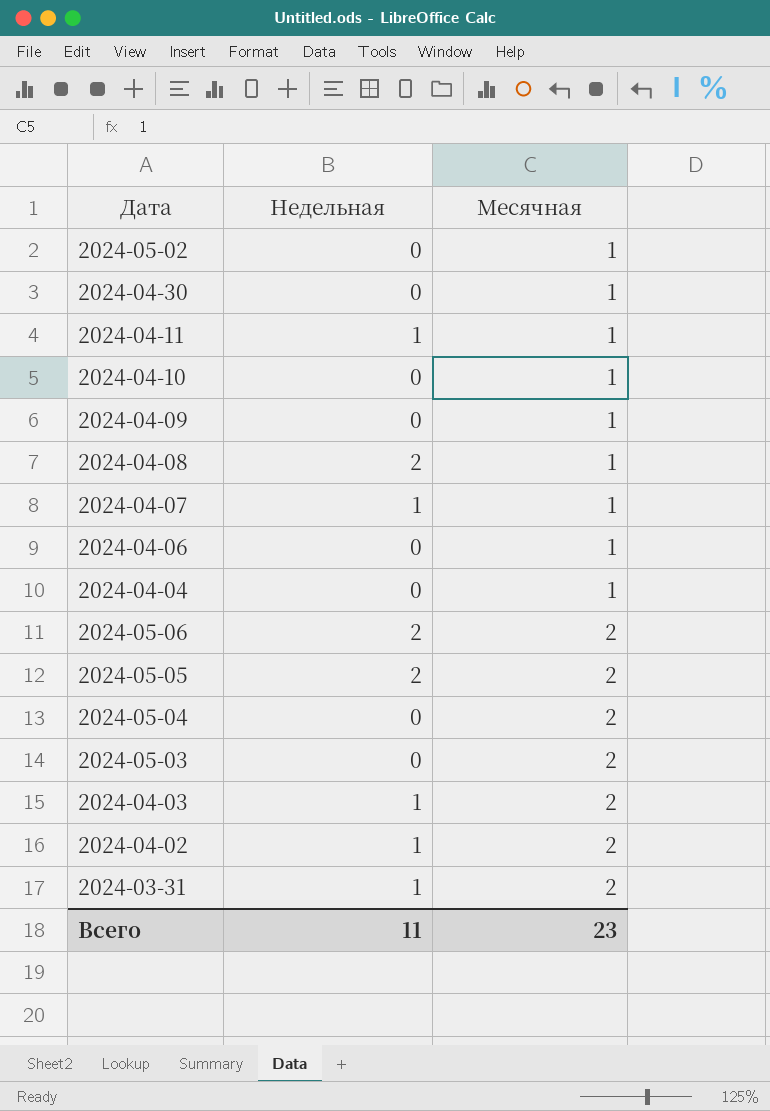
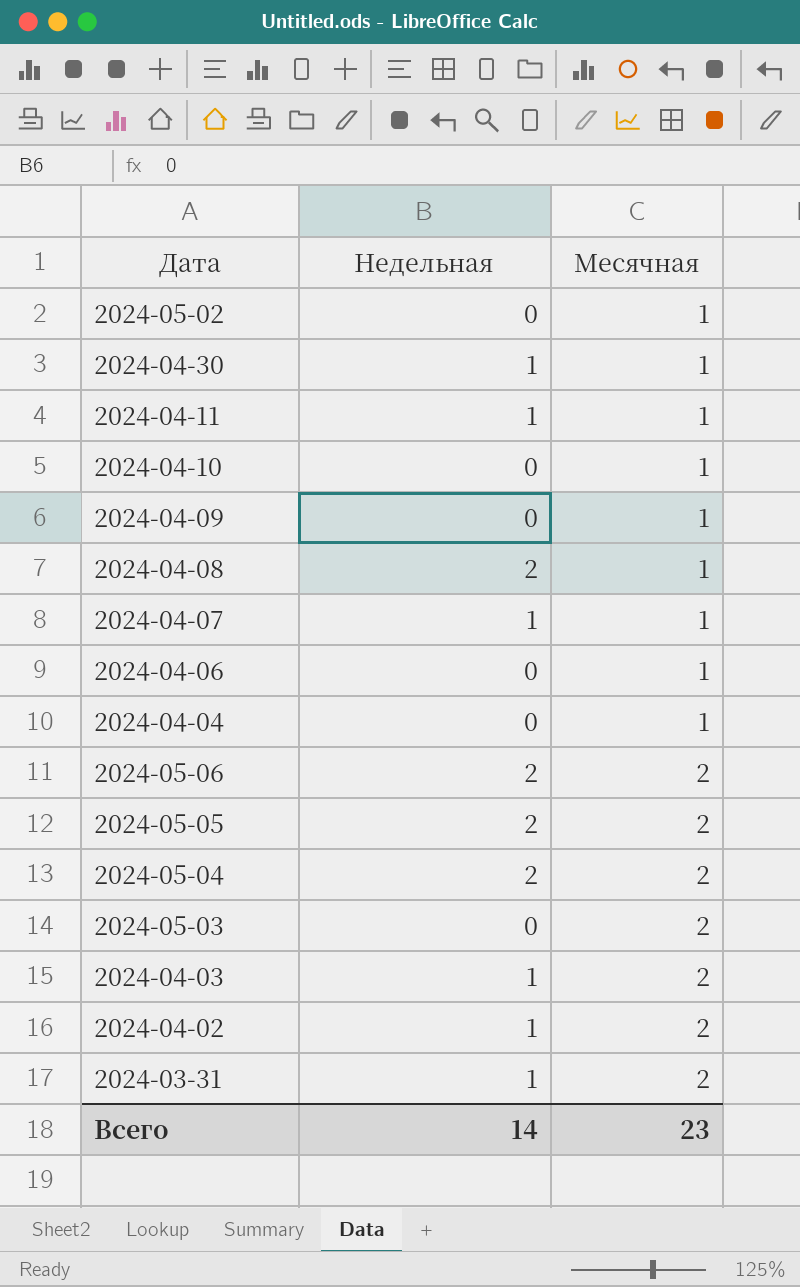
2024-04-30 | Недельная: 0 -> 1
2024-05-04 | Недельная: 0 -> 2
Всего | Недельная: 11 -> 14

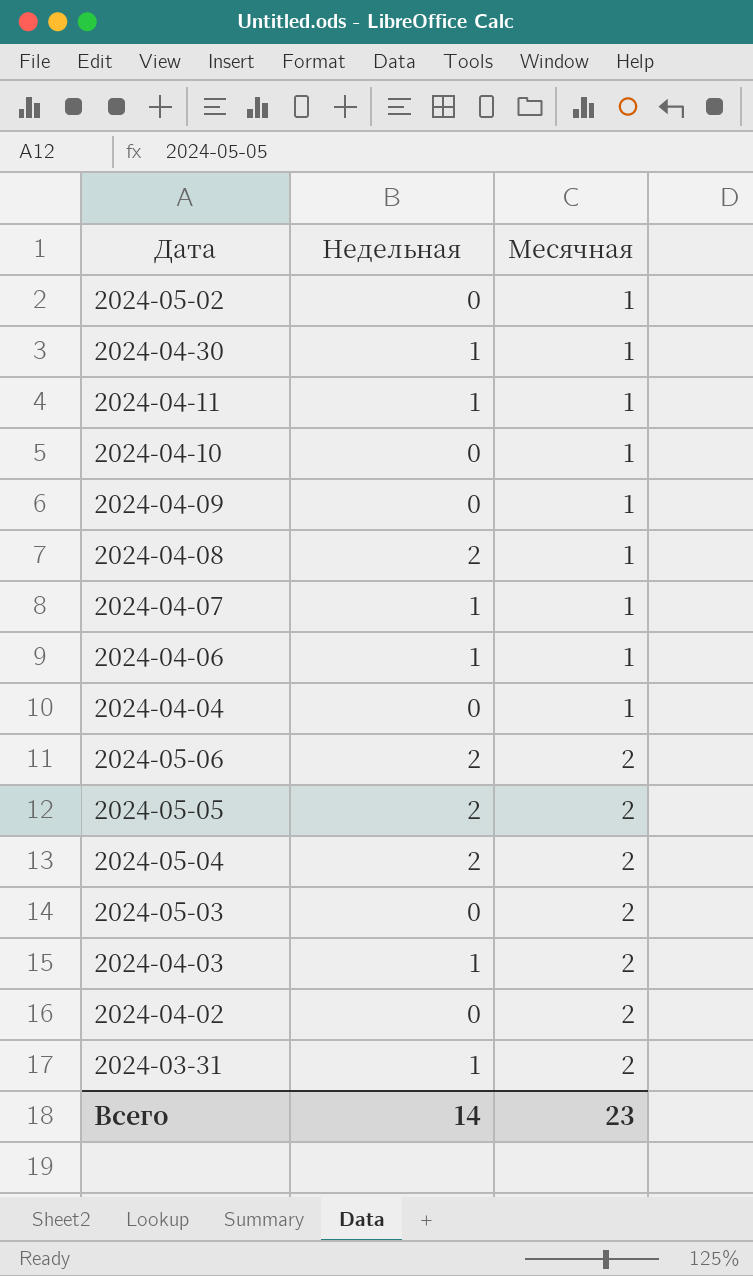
2024-04-06 | Недельная: 0 -> 1
2024-04-02 | Недельная: 1 -> 0

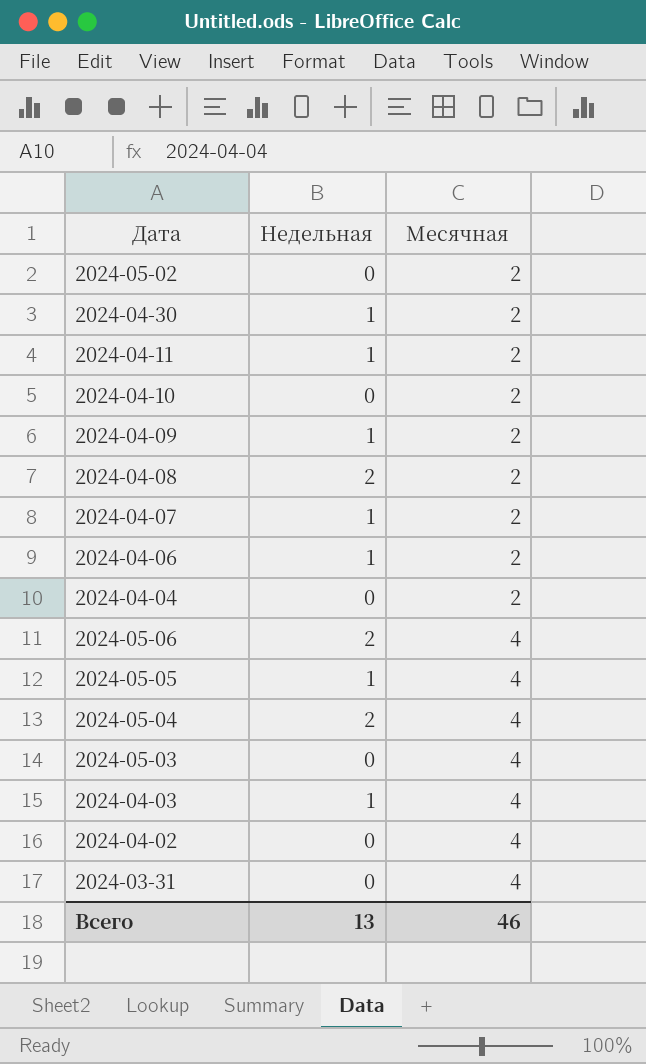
2024-05-02 | Месячная: 1 -> 2
2024-04-30 | Месячная: 1 -> 2
2024-04-11 | Месячная: 1 -> 2
2024-04-10 | Месячная: 1 -> 2
2024-04-09 | Недельная: 0 -> 1
2024-04-09 | Месячная: 1 -> 2
2024-04-08 | Месячная: 1 -> 2
2024-04-07 | Месячная: 1 -> 2
2024-04-06 | Месячная: 1 -> 2
2024-04-04 | Месячная: 1 -> 2
2024-05-06 | Месячная: 2 -> 4
2024-05-05 | Недельная: 2 -> 1
2024-05-05 | Месячная: 2 -> 4
2024-05-04 | Месячная: 2 -> 4
2024-05-03 | Месячная: 2 -> 4
2024-04-03 | Месячная: 2 -> 4
2024-04-02 | Месячная: 2 -> 4
2024-03-31 | Недельная: 1 -> 0
2024-03-31 | Месячная: 2 -> 4
Всего | Недельная: 14 -> 13
Всего | Месячная: 23 -> 46

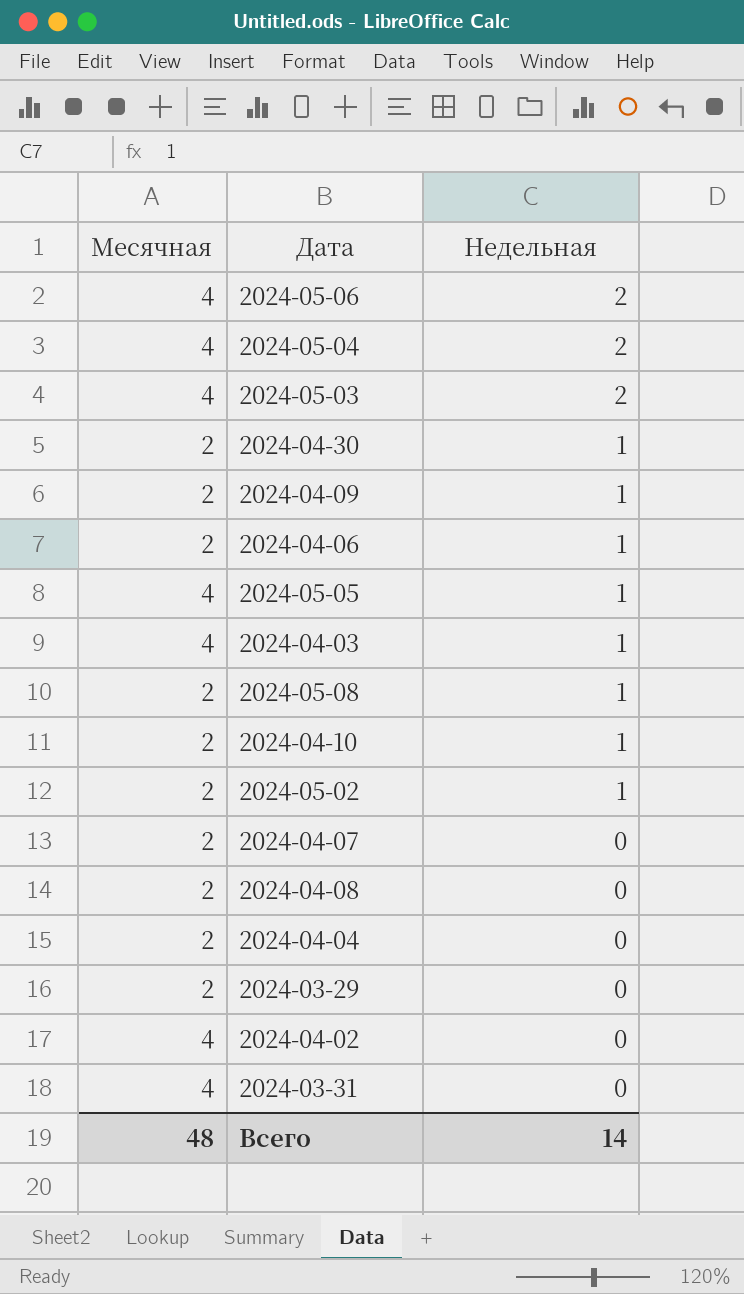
row order: Месячная ascending -> Недельная descending
column Месячная | position: 3 -> 1
row 2024-04-11: 1 | 2 -> none
2024-05-03 | Недельная: 0 -> 2
row 2024-05-08: none -> 2 | 1
2024-04-10 | Недельная: 0 -> 1
2024-05-02 | Недельная: 0 -> 1
2024-04-07 | Недельная: 1 -> 0
2024-04-08 | Недельная: 2 -> 0
row 2024-03-29: none -> 2 | 0
Всего | Месячная: 46 -> 48
Всего | Недельная: 13 -> 14

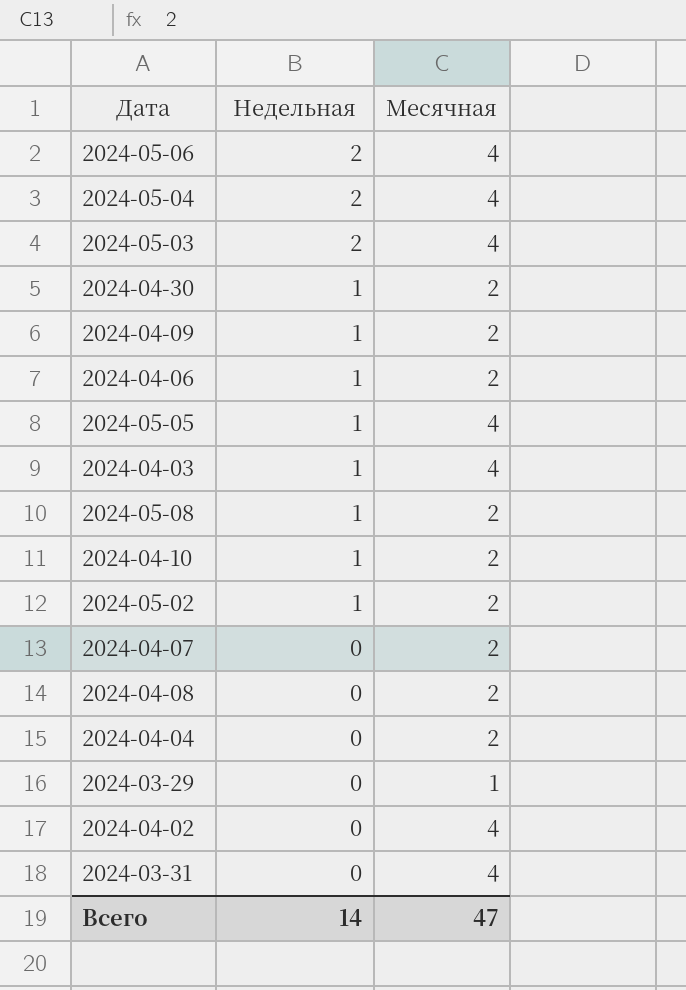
column Месячная | position: 1 -> 3
2024-03-29 | Месячная: 2 -> 1
Всего | Месячная: 48 -> 47

